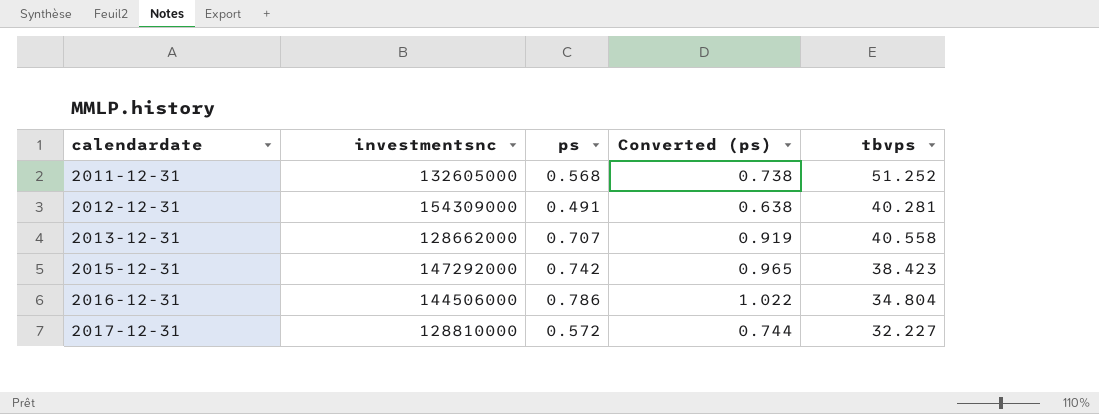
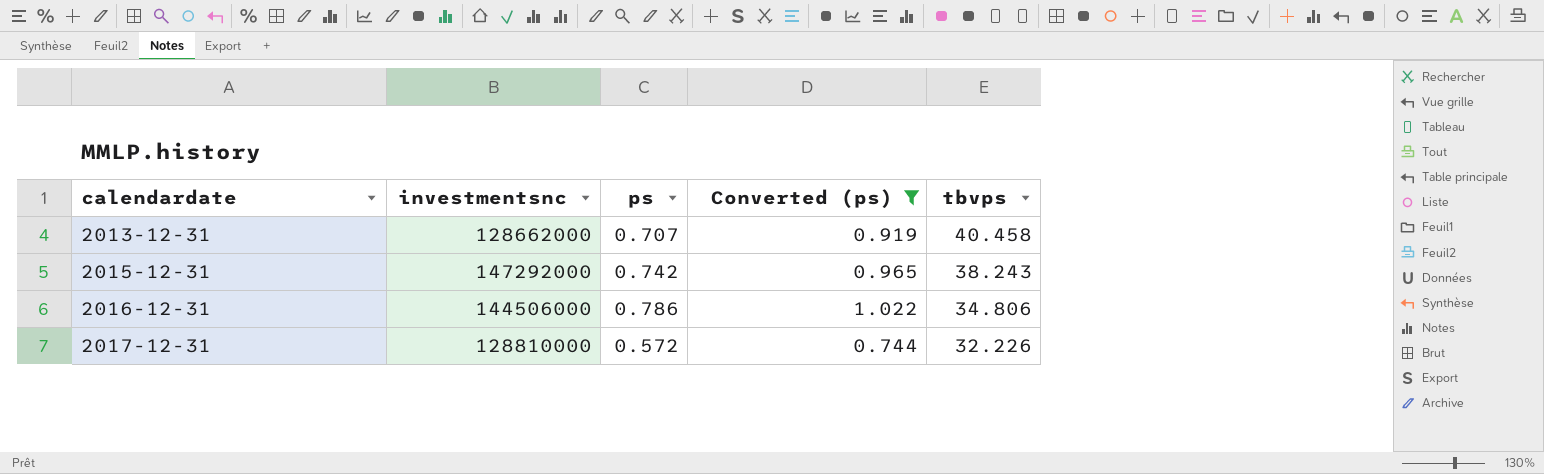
filter: none -> Converted (ps) >= 0.744
2013-12-31 | tbvps: 40.558 -> 40.458
2015-12-31 | tbvps: 38.423 -> 38.243
2016-12-31 | tbvps: 34.804 -> 34.806
2017-12-31 | tbvps: 32.227 -> 32.226

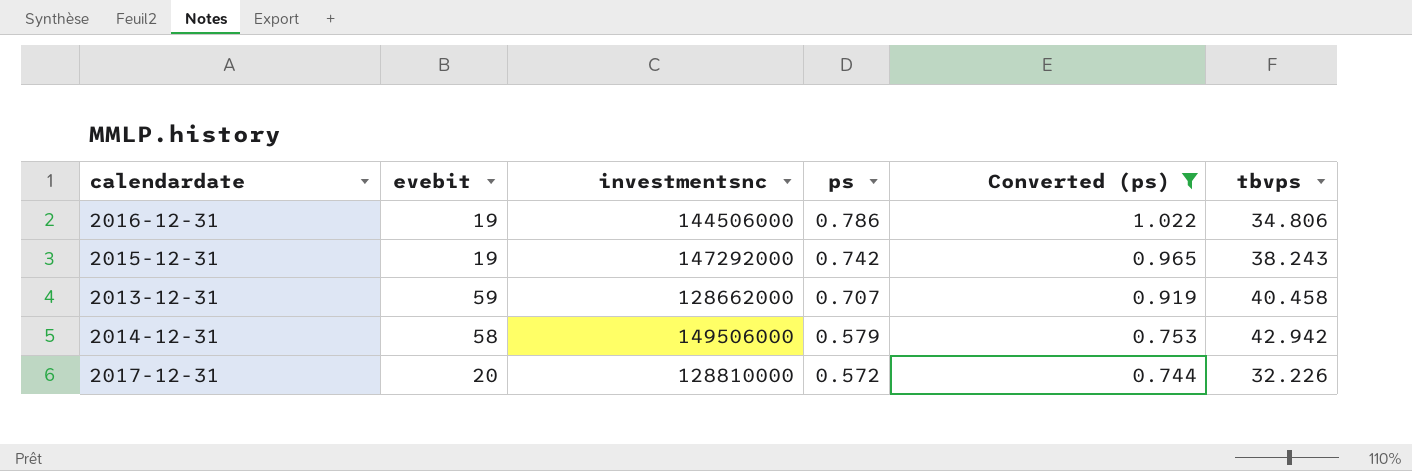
row order: calendardate ascending -> ps descending
column evebit | position: none -> 2
row 2014-12-31: none -> 58 | 149506000 | 0.579 | 0.753 | 42.942

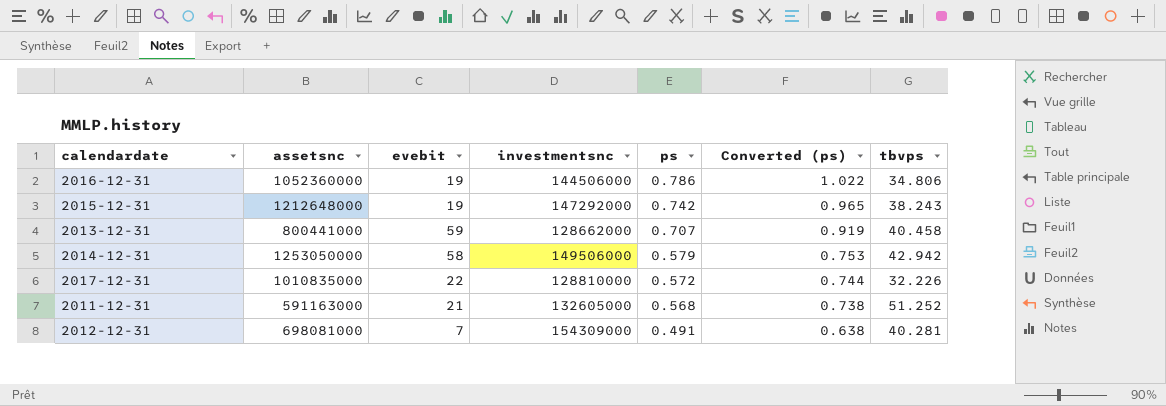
filter: Converted (ps) >= 0.744 -> none
column assetsnc | position: none -> 2
2017-12-31 | evebit: 20 -> 22

